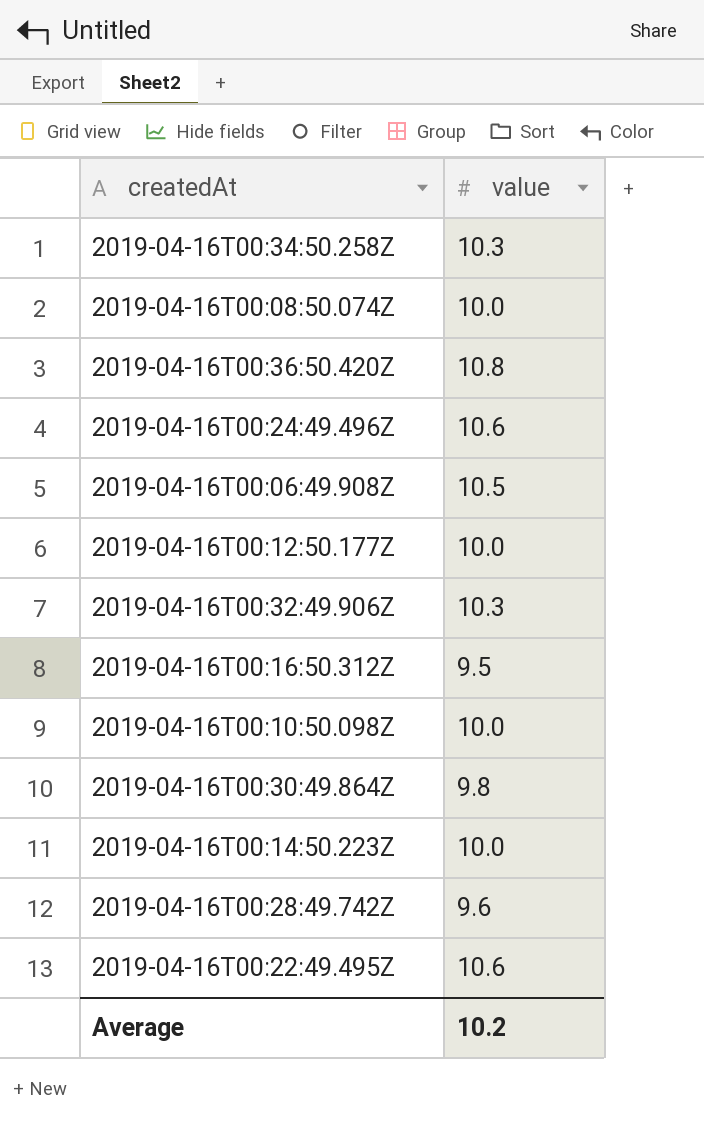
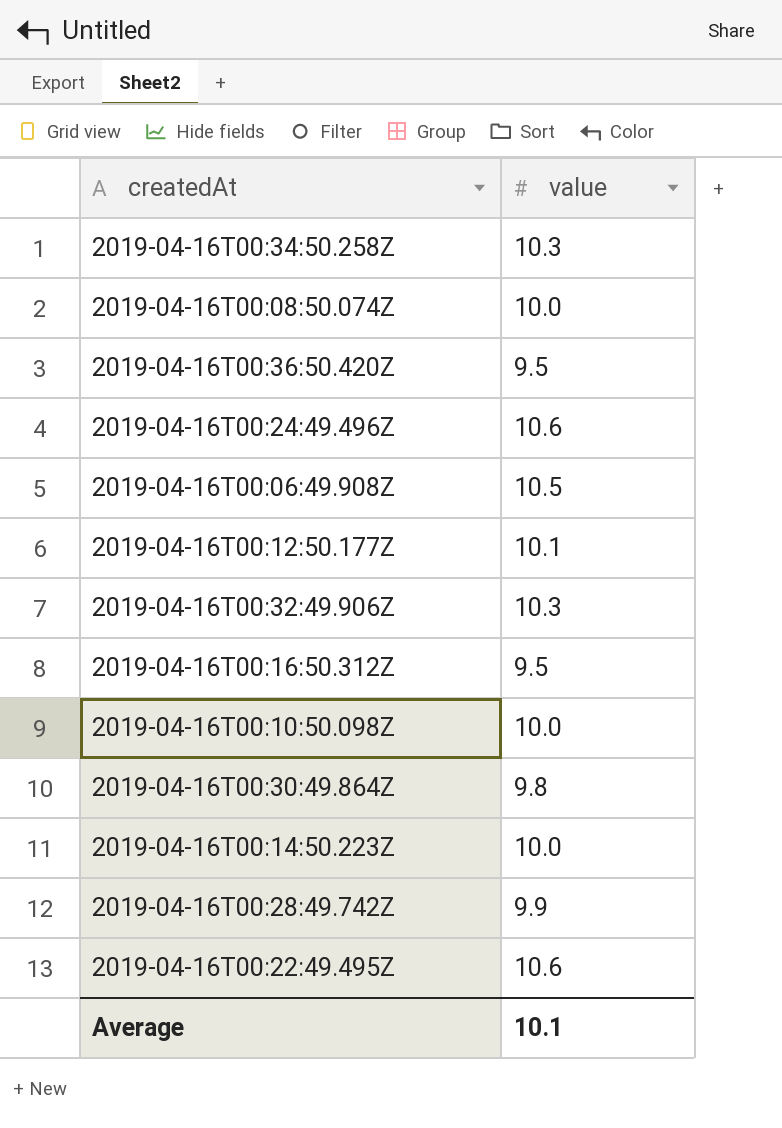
2019-04-16T00:36:50.420Z | value: 10.8 -> 9.5
2019-04-16T00:12:50.177Z | value: 10.0 -> 10.1
2019-04-16T00:28:49.742Z | value: 9.6 -> 9.9
Average | value: 10.2 -> 10.1

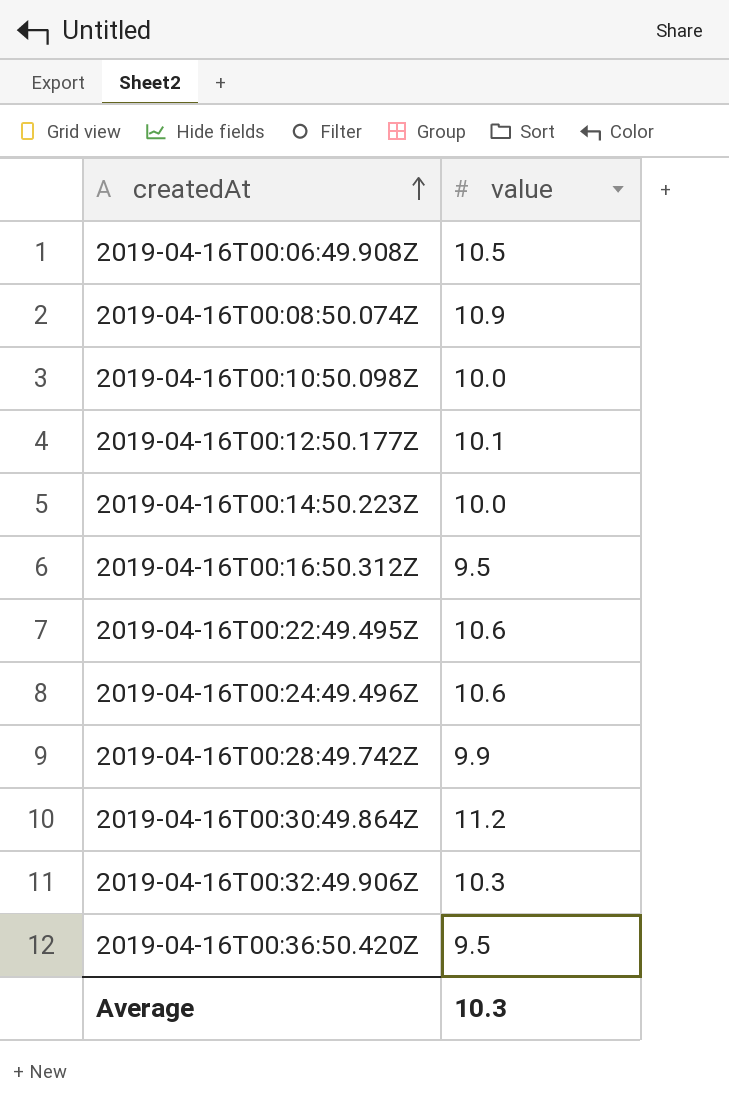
row order: none -> createdAt ascending
row 2019-04-16T00:34:50.258Z: 10.3 -> none
2019-04-16T00:08:50.074Z | value: 10.0 -> 10.9
2019-04-16T00:30:49.864Z | value: 9.8 -> 11.2
Average | value: 10.1 -> 10.3

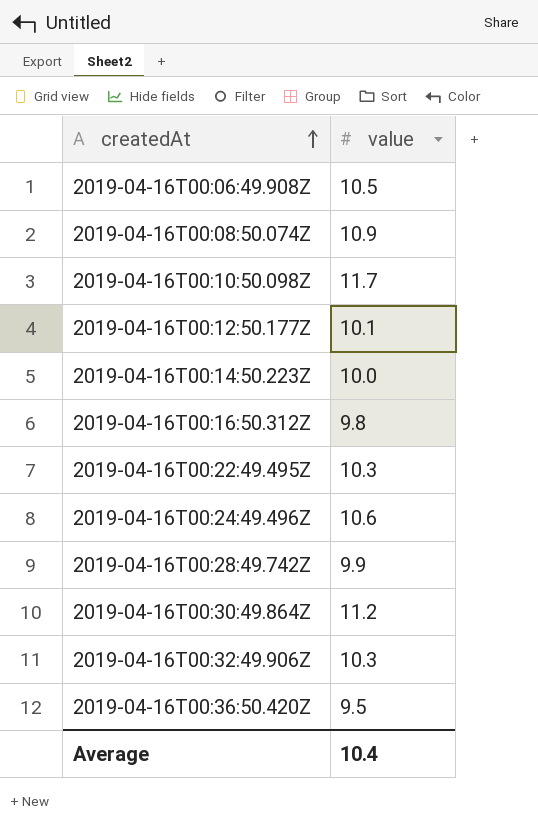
2019-04-16T00:10:50.098Z | value: 10.0 -> 11.7
2019-04-16T00:16:50.312Z | value: 9.5 -> 9.8
2019-04-16T00:22:49.495Z | value: 10.6 -> 10.3
Average | value: 10.3 -> 10.4

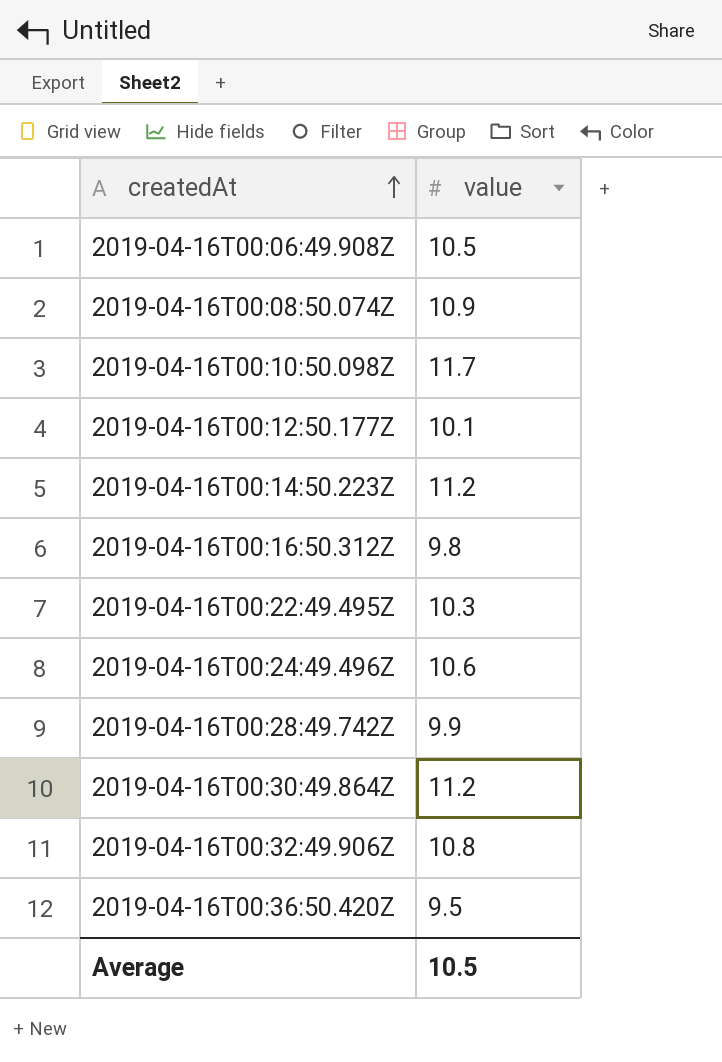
2019-04-16T00:14:50.223Z | value: 10.0 -> 11.2
2019-04-16T00:32:49.906Z | value: 10.3 -> 10.8
Average | value: 10.4 -> 10.5

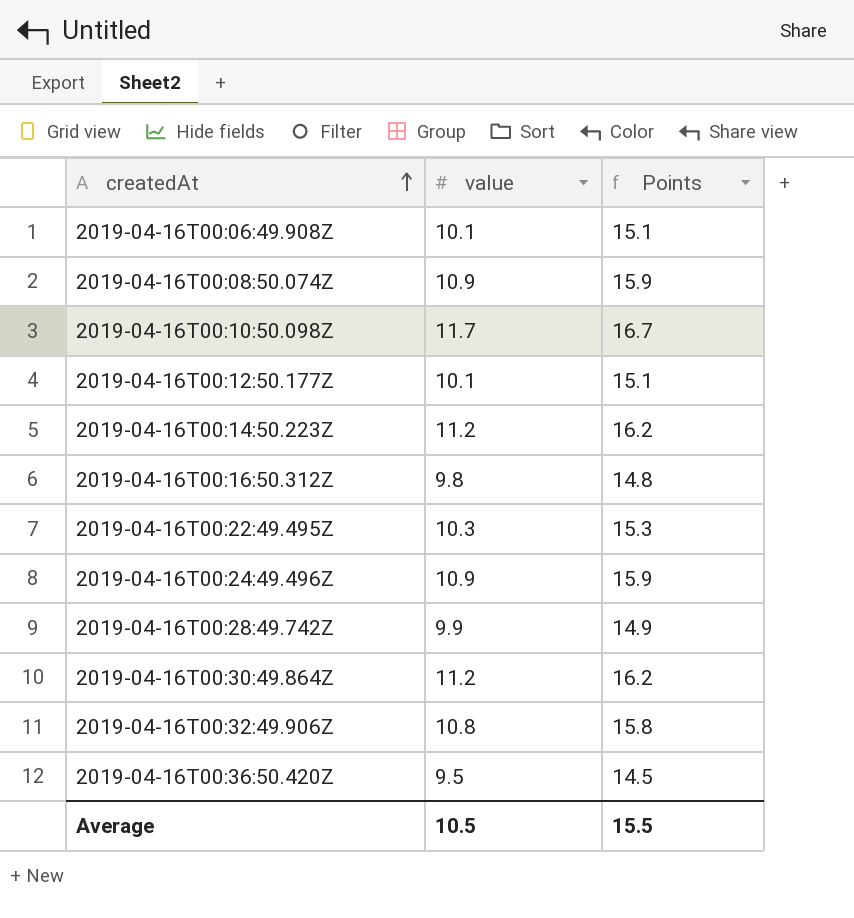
column Points | formula: none -> [value] + 5
2019-04-16T00:06:49.908Z | value: 10.5 -> 10.1
2019-04-16T00:24:49.496Z | value: 10.6 -> 10.9

